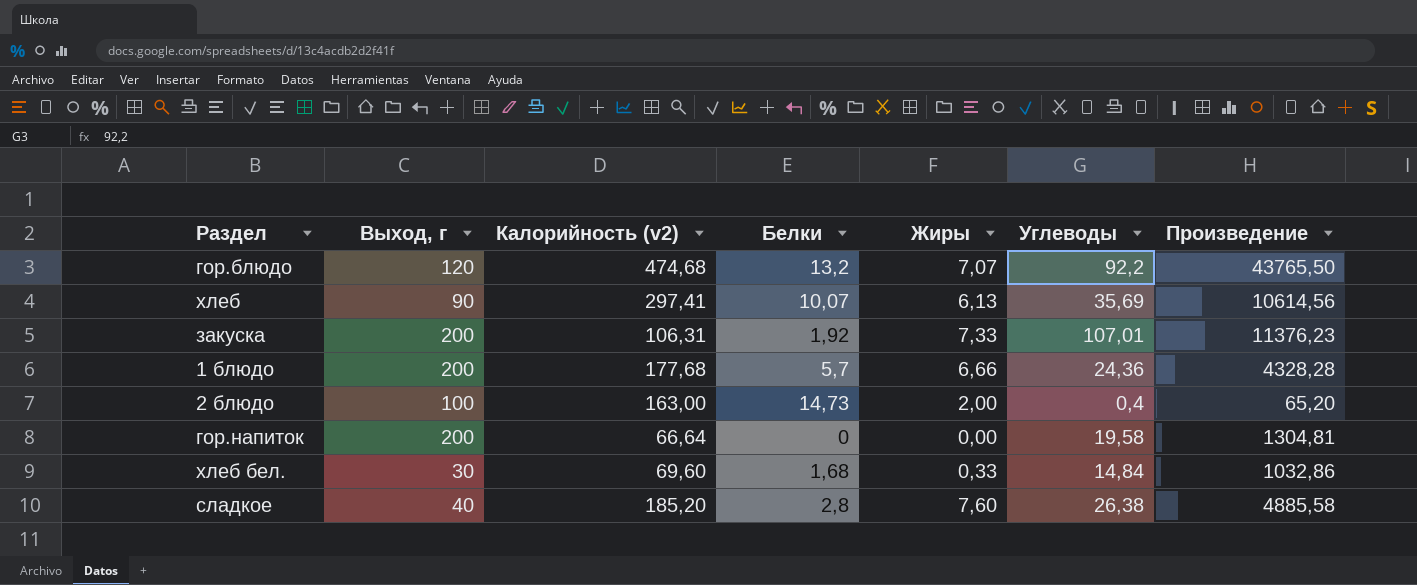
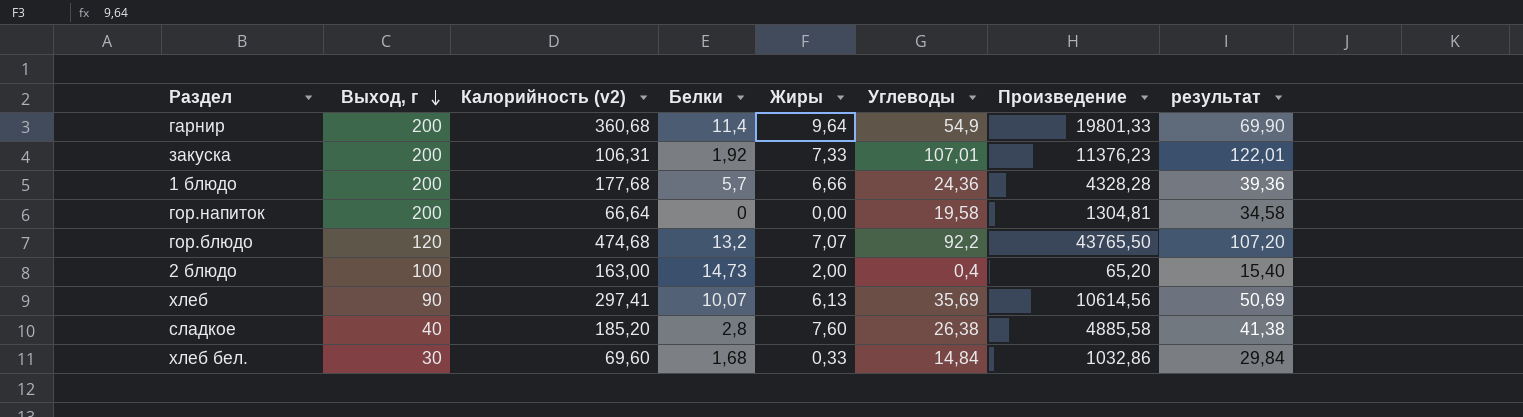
row order: none -> Выход, г descending
column результат | formula: none -> [Углеводы] + 15
row гарнир: none -> 200 | 360,68 | 11,4 | 9,64 | 54,9 | 19801,33 | 69,90

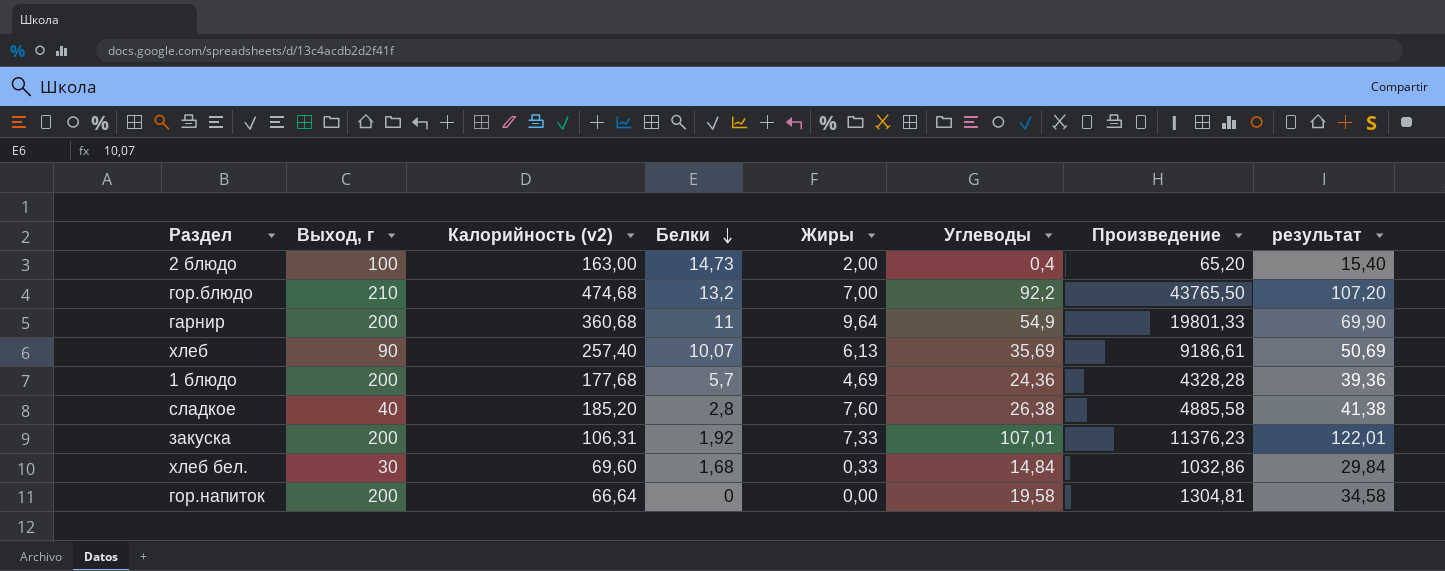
row order: Выход, г descending -> Белки descending
гор.блюдо | Выход, г: 120 -> 210
гор.блюдо | Жиры: 7,07 -> 7,00
гарнир | Белки: 11,4 -> 11
хлеб | Калорийность (v2): 297,41 -> 257,40
хлеб | Произведение: 10614,56 -> 9186,61
1 блюдо | Жиры: 6,66 -> 4,69

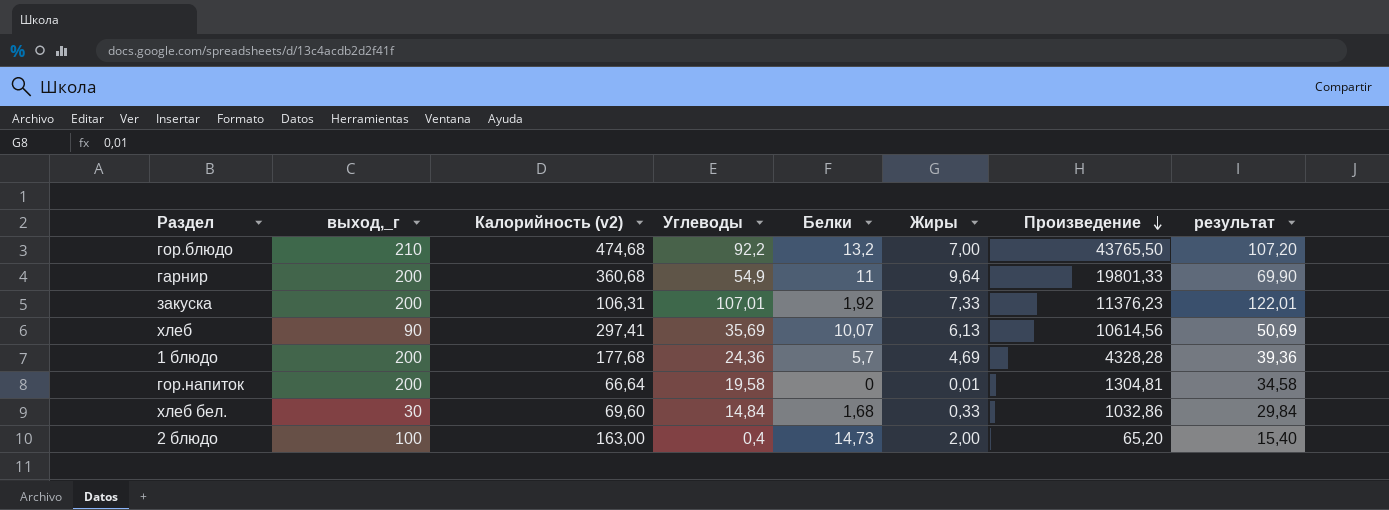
row order: Белки descending -> Произведение descending
column name: Выход, г -> выход,_г
column Углеводы | position: 6 -> 4
row сладкое: 40 | 185,20 | 2,8 | 7,60 | 26,38 | 4885,58 | 41,38 -> none
хлеб | Калорийность (v2): 257,40 -> 297,41
хлеб | Произведение: 9186,61 -> 10614,56
гор.напиток | Жиры: 0,00 -> 0,01

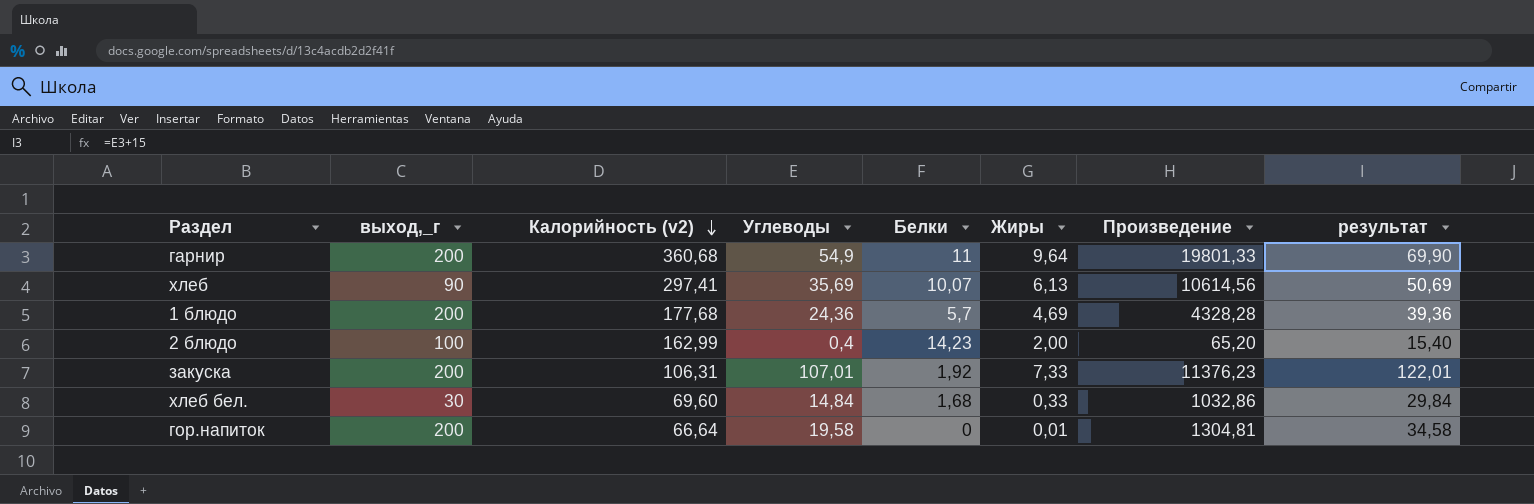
row order: Произведение descending -> Калорийность (v2) descending
row гор.блюдо: 210 | 474,68 | 92,2 | 13,2 | 7,00 | 43765,50 | 107,20 -> none
2 блюдо | Калорийность (v2): 163,00 -> 162,99
2 блюдо | Белки: 14,73 -> 14,23

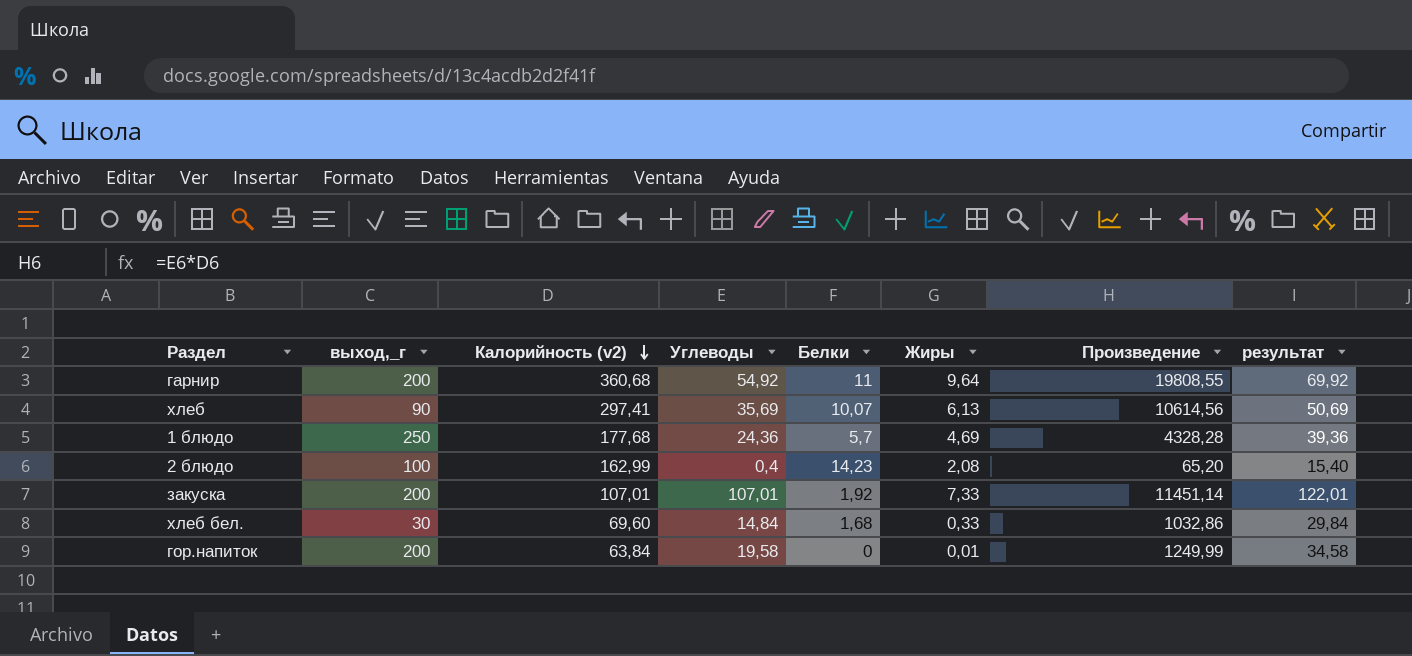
гарнир | Углеводы: 54,9 -> 54,92
гарнир | Произведение: 19801,33 -> 19808,55
гарнир | результат: 69,90 -> 69,92
1 блюдо | выход,_г: 200 -> 250
2 блюдо | Жиры: 2,00 -> 2,08
закуска | Калорийность (v2): 106,31 -> 107,01
закуска | Произведение: 11376,23 -> 11451,14
гор.напиток | Калорийность (v2): 66,64 -> 63,84
гор.напиток | Произведение: 1304,81 -> 1249,99

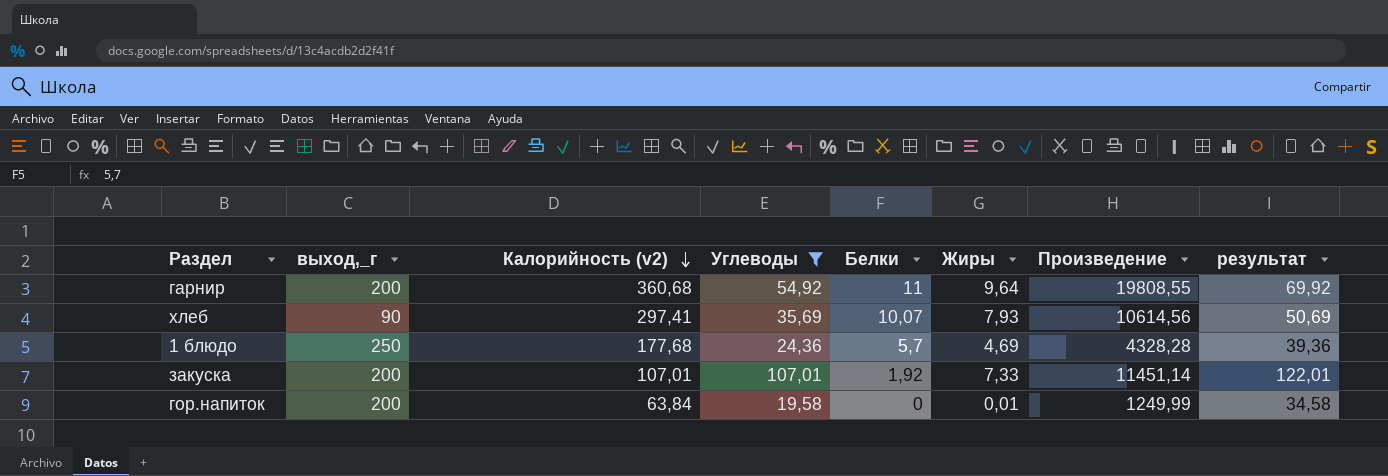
filter: none -> Углеводы >= 19,58
хлеб | Жиры: 6,13 -> 7,93

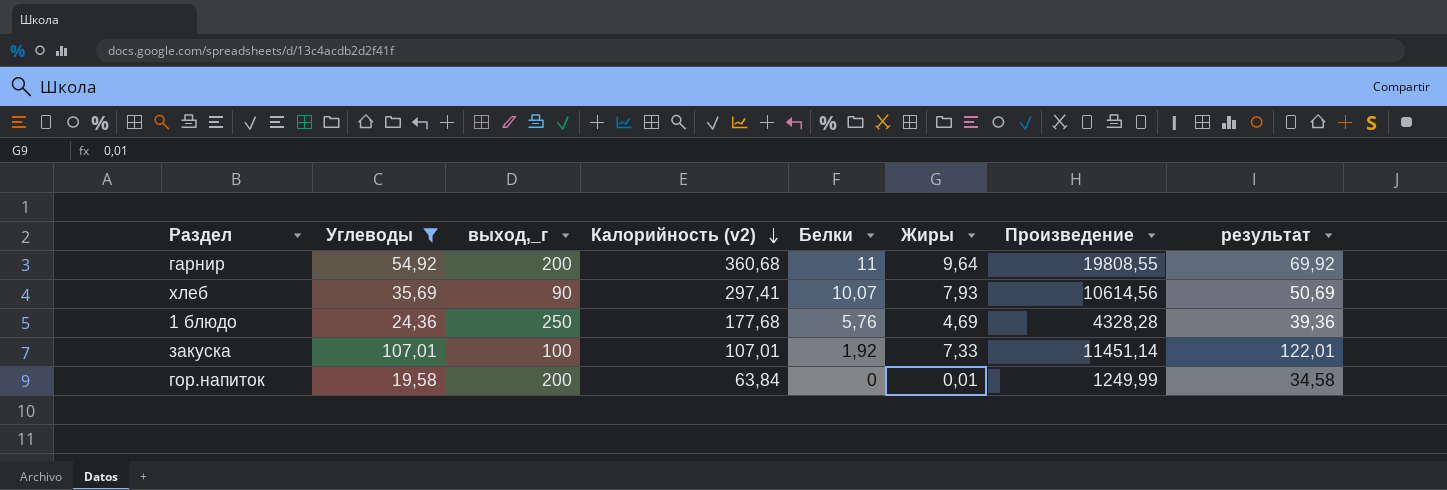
column Углеводы | position: 4 -> 2
1 блюдо | Белки: 5,7 -> 5,76
закуска | выход,_г: 200 -> 100

